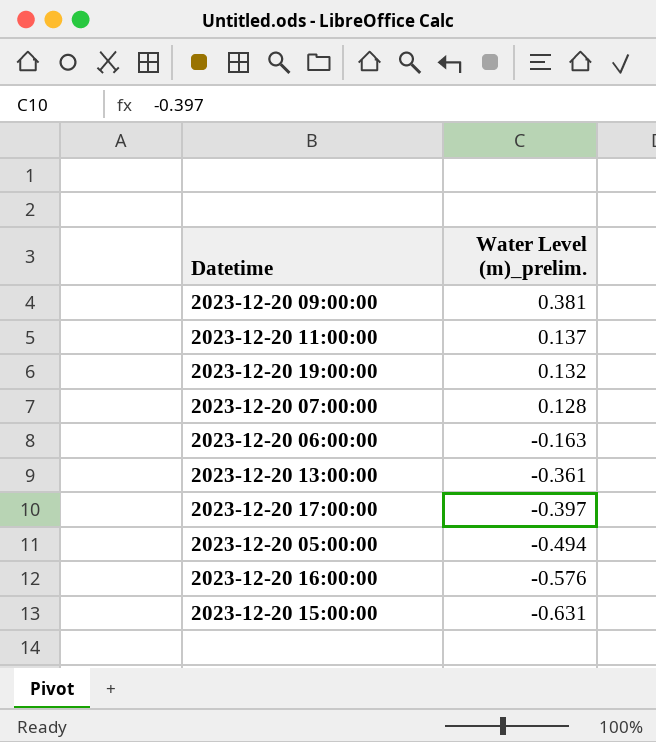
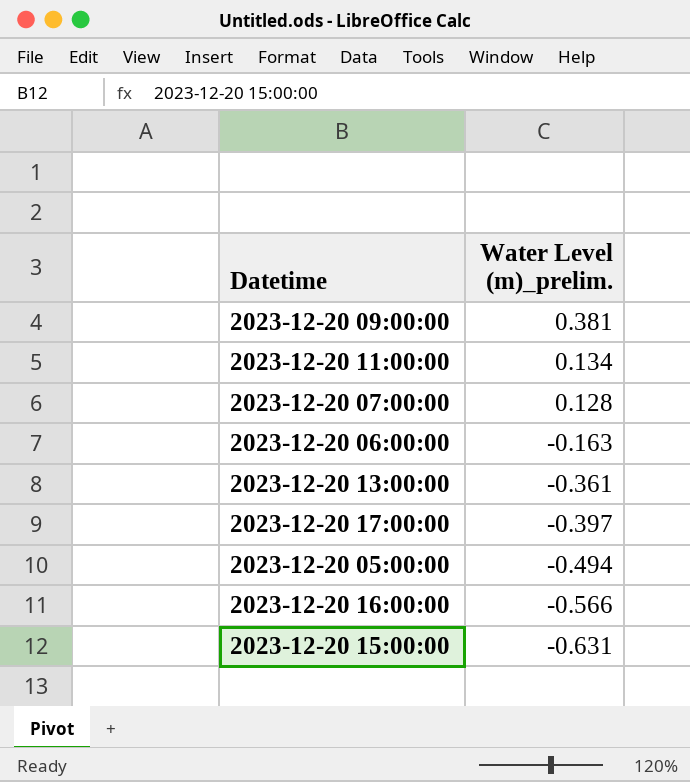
row 2023-12-20 19:00:00: 0.132 -> none
2023-12-20 11:00:00 | Water Level (m)_prelim.: 0.137 -> 0.134
2023-12-20 16:00:00 | Water Level (m)_prelim.: -0.576 -> -0.566

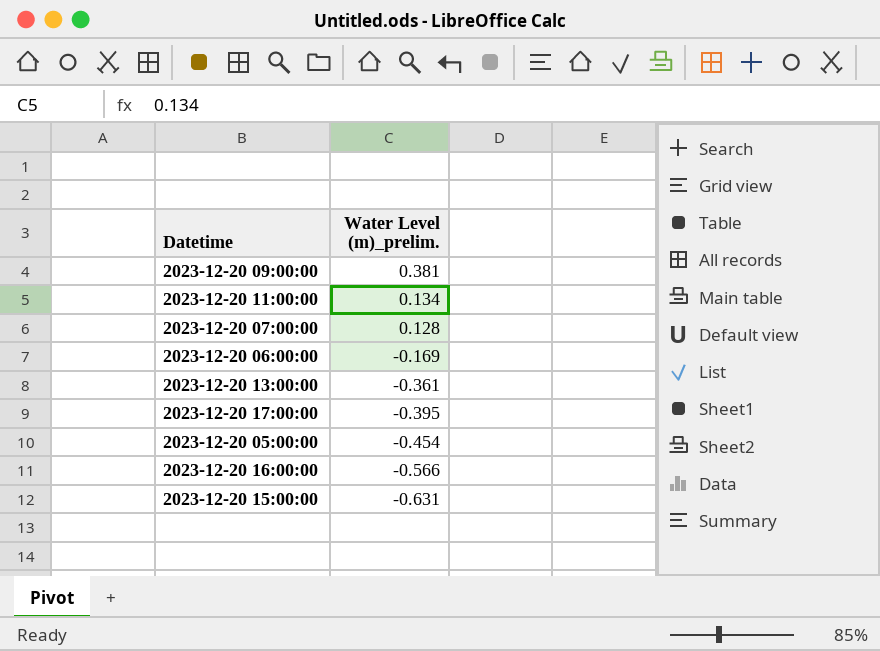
2023-12-20 06:00:00 | Water Level (m)_prelim.: -0.163 -> -0.169
2023-12-20 17:00:00 | Water Level (m)_prelim.: -0.397 -> -0.395
2023-12-20 05:00:00 | Water Level (m)_prelim.: -0.494 -> -0.454

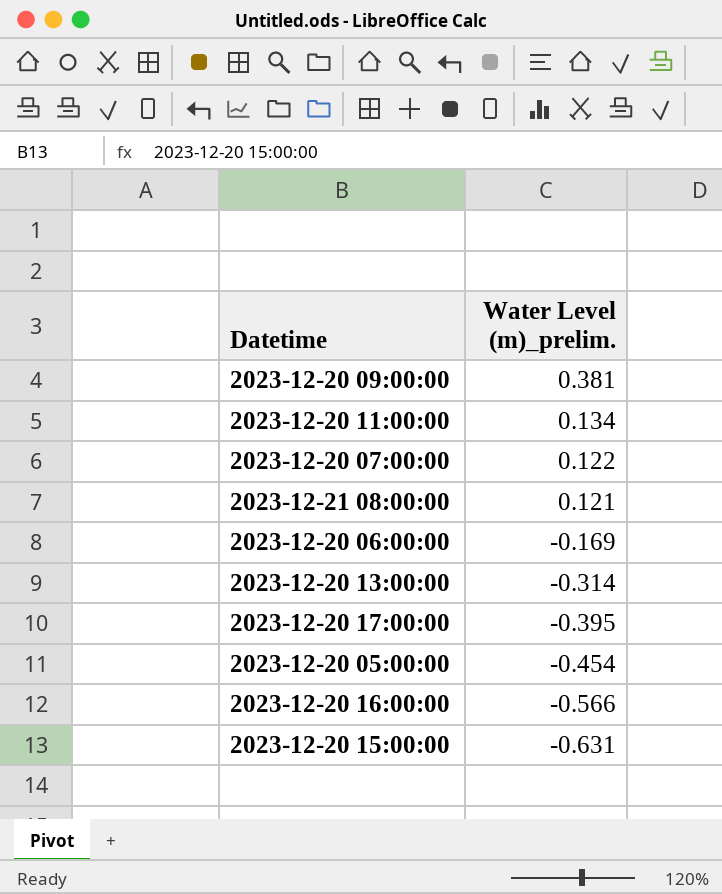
2023-12-20 07:00:00 | Water Level (m)_prelim.: 0.128 -> 0.122
row 2023-12-21 08:00:00: none -> 0.121
2023-12-20 13:00:00 | Water Level (m)_prelim.: -0.361 -> -0.314

